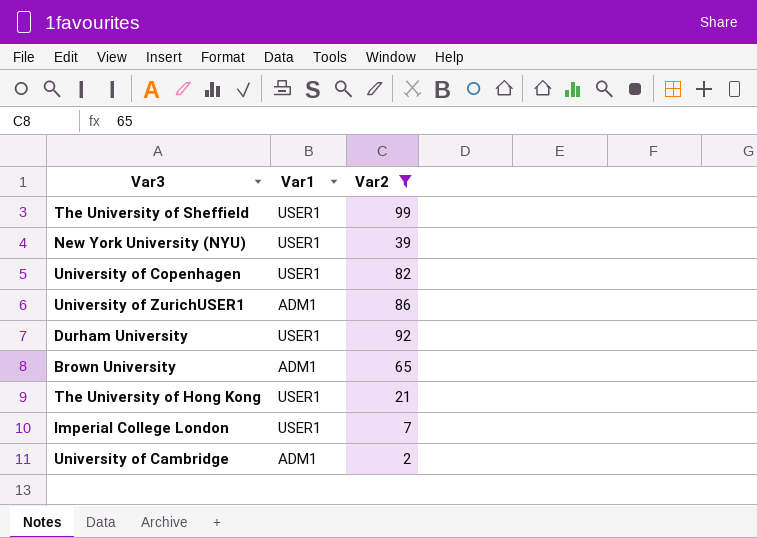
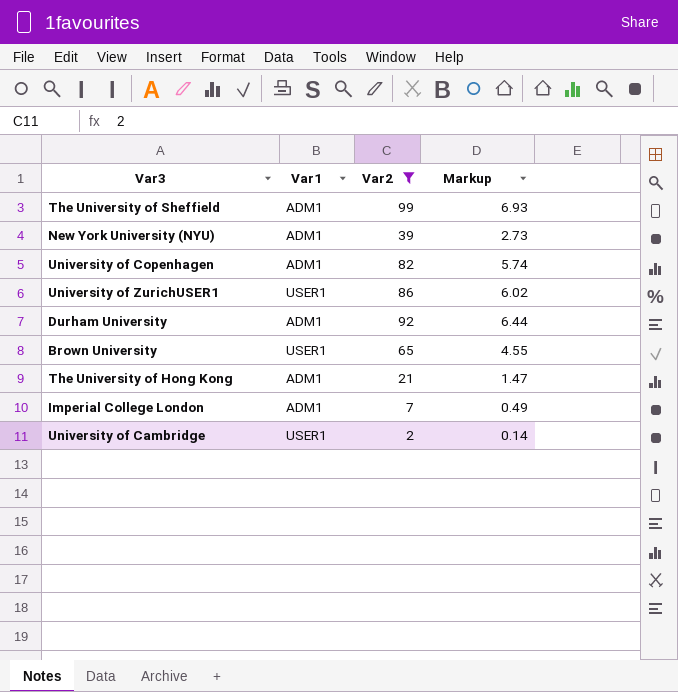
column Markup | formula: none -> [Var2] * 0.07
The University of Sheffield | Var1: USER1 -> ADM1
New York University (NYU) | Var1: USER1 -> ADM1
University of Copenhagen | Var1: USER1 -> ADM1
University of ZurichUSER1 | Var1: ADM1 -> USER1
Durham University | Var1: USER1 -> ADM1
Brown University | Var1: ADM1 -> USER1
The University of Hong Kong | Var1: USER1 -> ADM1
Imperial College London | Var1: USER1 -> ADM1
University of Cambridge | Var1: ADM1 -> USER1

